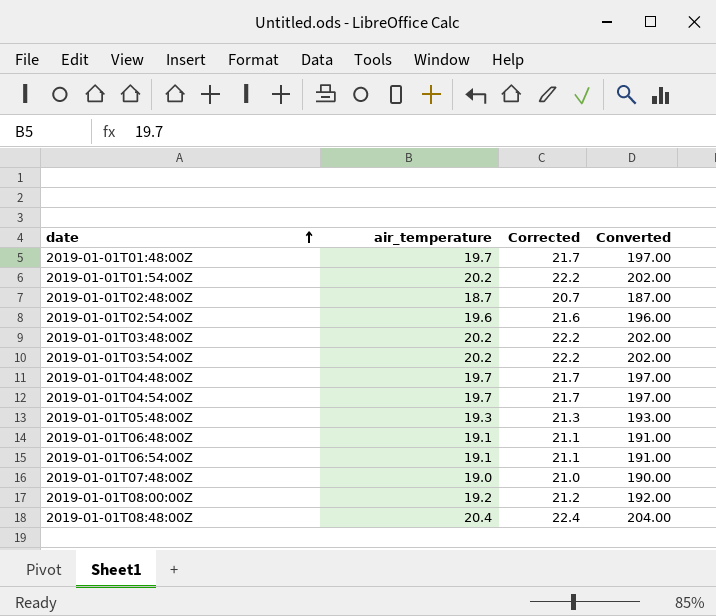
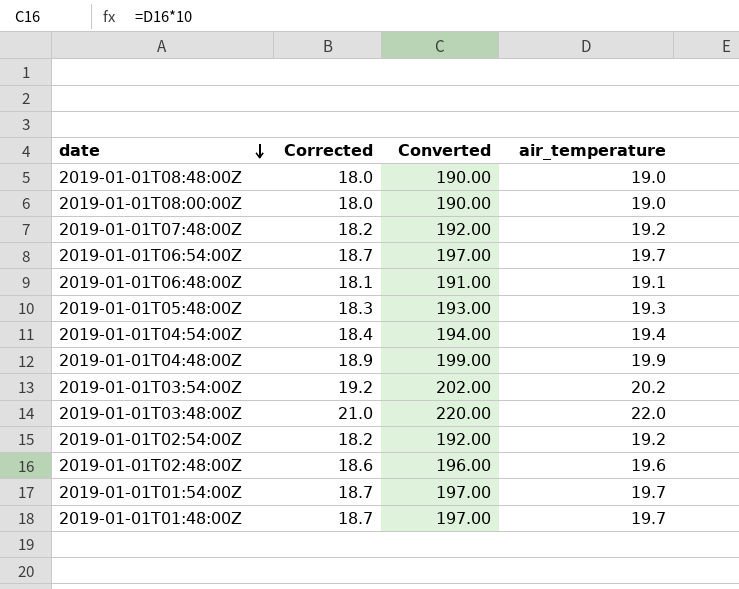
row order: date ascending -> date descending
column Corrected | formula: [air_temperature] + 2 -> [air_temperature] - 1
column air_temperature | position: 2 -> 4
2019-01-01T08:48:00Z | Converted: 204.00 -> 190.00
2019-01-01T08:48:00Z | air_temperature: 20.4 -> 19.0
2019-01-01T08:00:00Z | Converted: 192.00 -> 190.00
2019-01-01T08:00:00Z | air_temperature: 19.2 -> 19.0
2019-01-01T07:48:00Z | Converted: 190.00 -> 192.00
2019-01-01T07:48:00Z | air_temperature: 19.0 -> 19.2
2019-01-01T06:54:00Z | Converted: 191.00 -> 197.00
2019-01-01T06:54:00Z | air_temperature: 19.1 -> 19.7
2019-01-01T04:54:00Z | Converted: 197.00 -> 194.00
2019-01-01T04:54:00Z | air_temperature: 19.7 -> 19.4
2019-01-01T04:48:00Z | Converted: 197.00 -> 199.00
2019-01-01T04:48:00Z | air_temperature: 19.7 -> 19.9
2019-01-01T03:48:00Z | Converted: 202.00 -> 220.00
2019-01-01T03:48:00Z | air_temperature: 20.2 -> 22.0
2019-01-01T02:54:00Z | Converted: 196.00 -> 192.00
2019-01-01T02:54:00Z | air_temperature: 19.6 -> 19.2
2019-01-01T02:48:00Z | Converted: 187.00 -> 196.00
2019-01-01T02:48:00Z | air_temperature: 18.7 -> 19.6
2019-01-01T01:54:00Z | Converted: 202.00 -> 197.00
2019-01-01T01:54:00Z | air_temperature: 20.2 -> 19.7

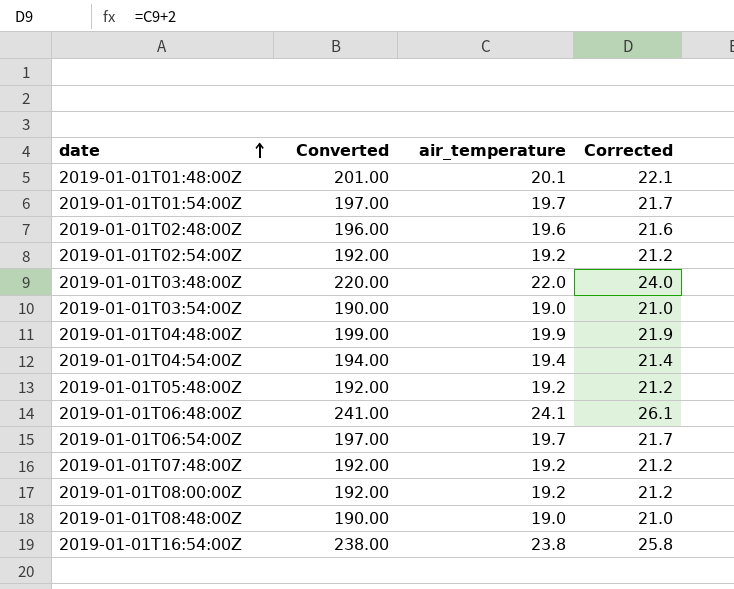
row order: date descending -> date ascending
column Corrected | formula: [air_temperature] - 1 -> [air_temperature] + 2
column Corrected | position: 2 -> 4
2019-01-01T01:48:00Z | Converted: 197.00 -> 201.00
2019-01-01T01:48:00Z | air_temperature: 19.7 -> 20.1
2019-01-01T03:54:00Z | Converted: 202.00 -> 190.00
2019-01-01T03:54:00Z | air_temperature: 20.2 -> 19.0
2019-01-01T05:48:00Z | Converted: 193.00 -> 192.00
2019-01-01T05:48:00Z | air_temperature: 19.3 -> 19.2
2019-01-01T06:48:00Z | Converted: 191.00 -> 241.00
2019-01-01T06:48:00Z | air_temperature: 19.1 -> 24.1
2019-01-01T08:00:00Z | Converted: 190.00 -> 192.00
2019-01-01T08:00:00Z | air_temperature: 19.0 -> 19.2
row 2019-01-01T16:54:00Z: none -> 238.00 | 23.8 | 25.8

